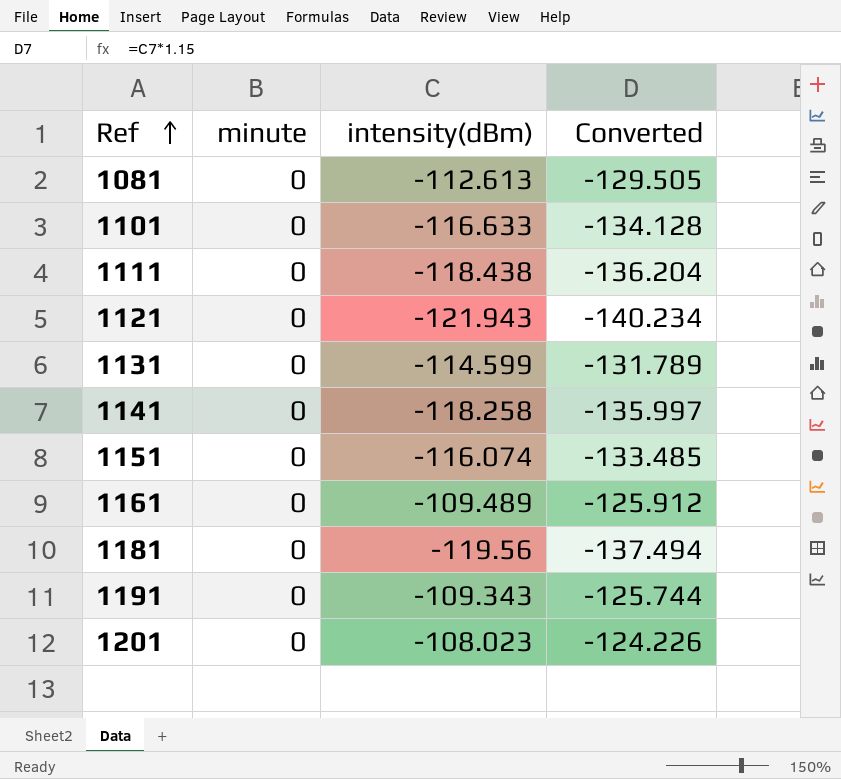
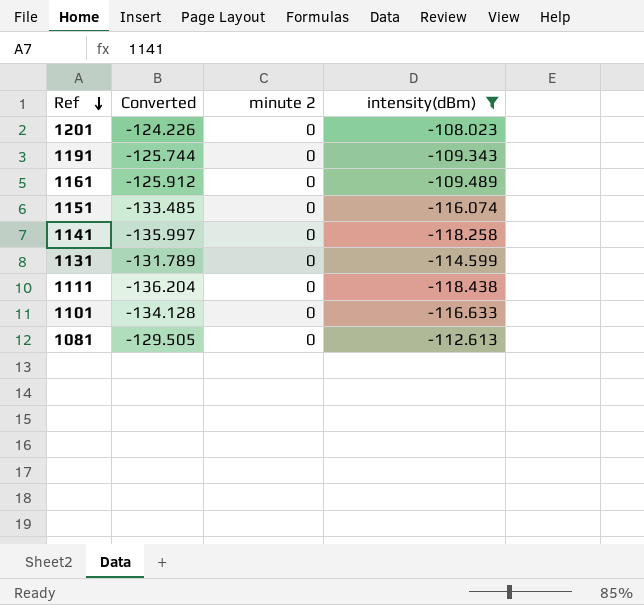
filter: none -> intensity(dBm) >= -118.438
row order: Ref ascending -> Ref descending
column Converted | position: 4 -> 2
column name: minute -> minute 2

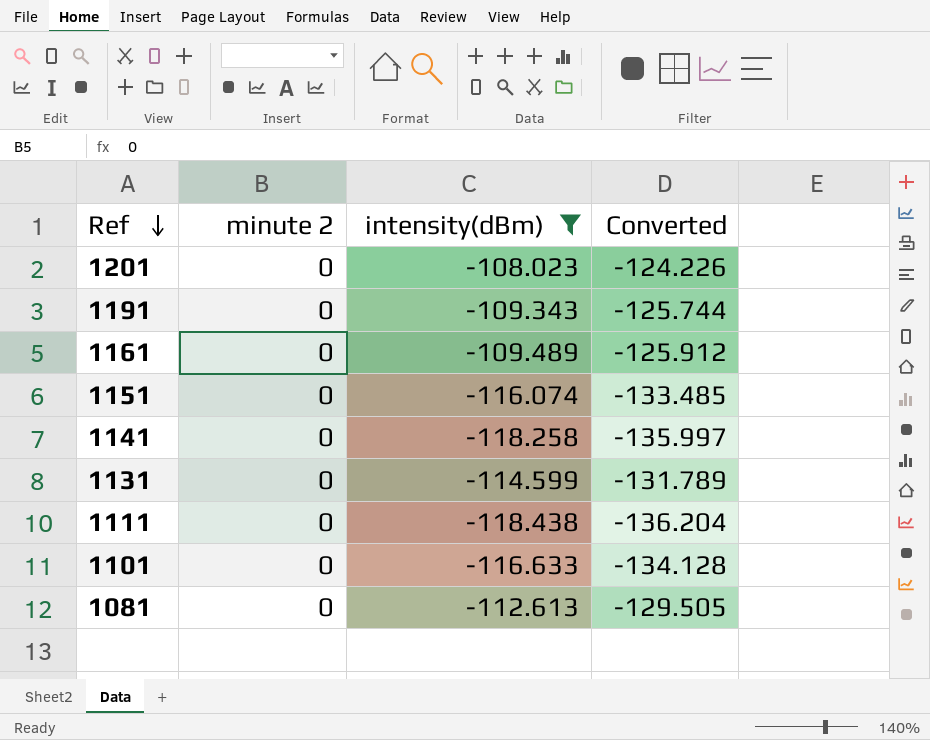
column Converted | position: 2 -> 4

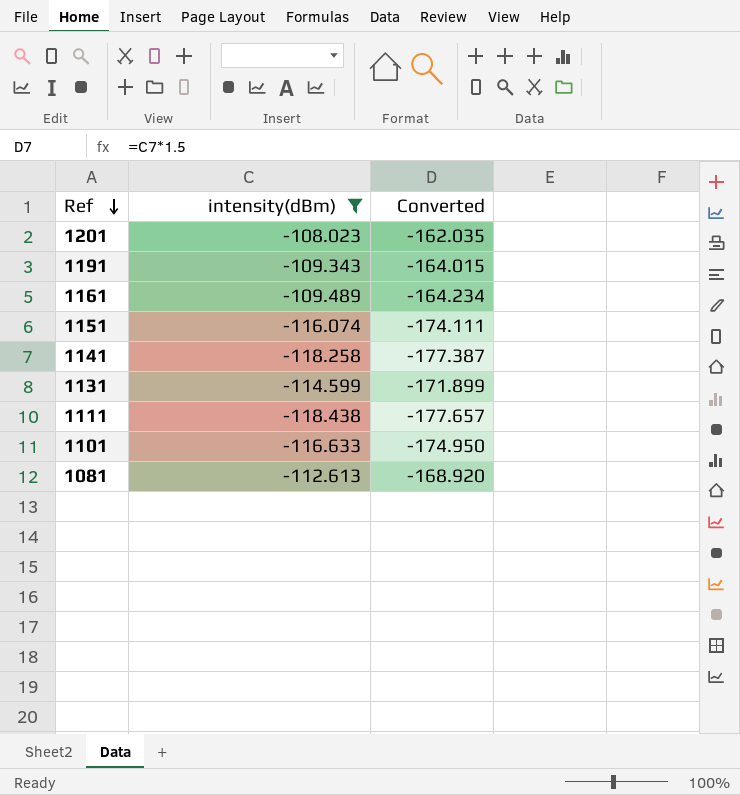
column minute 2 | position: 2 -> none
column Converted | formula: [intensity(dBm)] * 1.15 -> [intensity(dBm)] * 1.5

